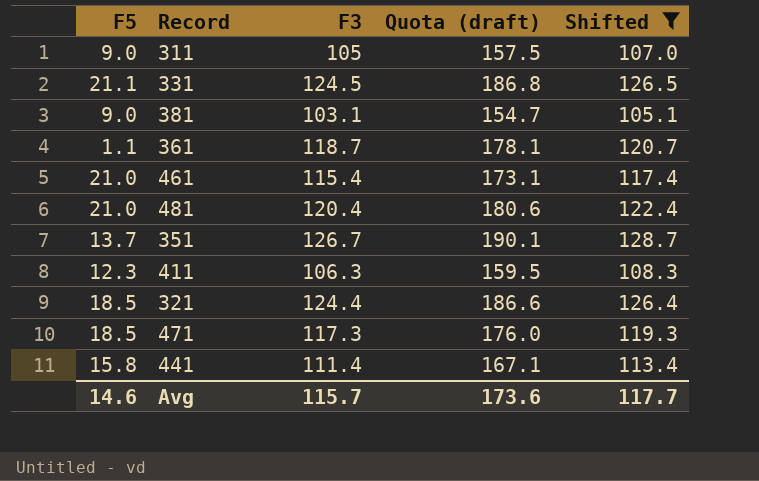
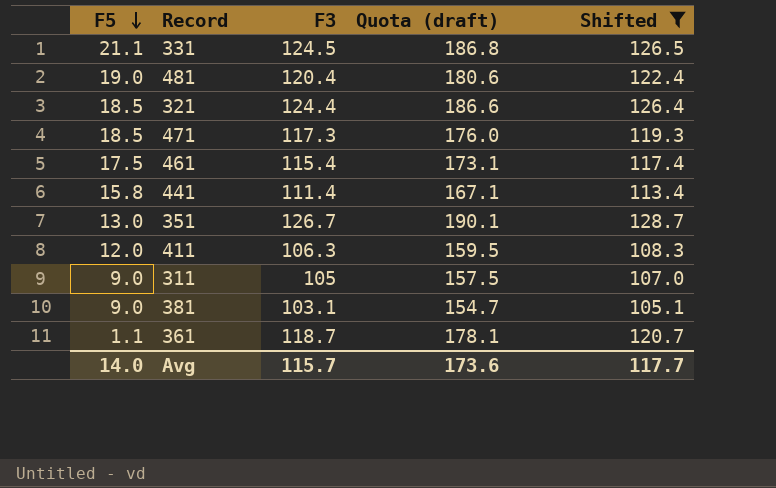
row order: none -> F5 descending
481 | F5: 21.0 -> 19.0
461 | F5: 21.0 -> 17.5
351 | F5: 13.7 -> 13.0
411 | F5: 12.3 -> 12.0
Avg | F5: 14.6 -> 14.0

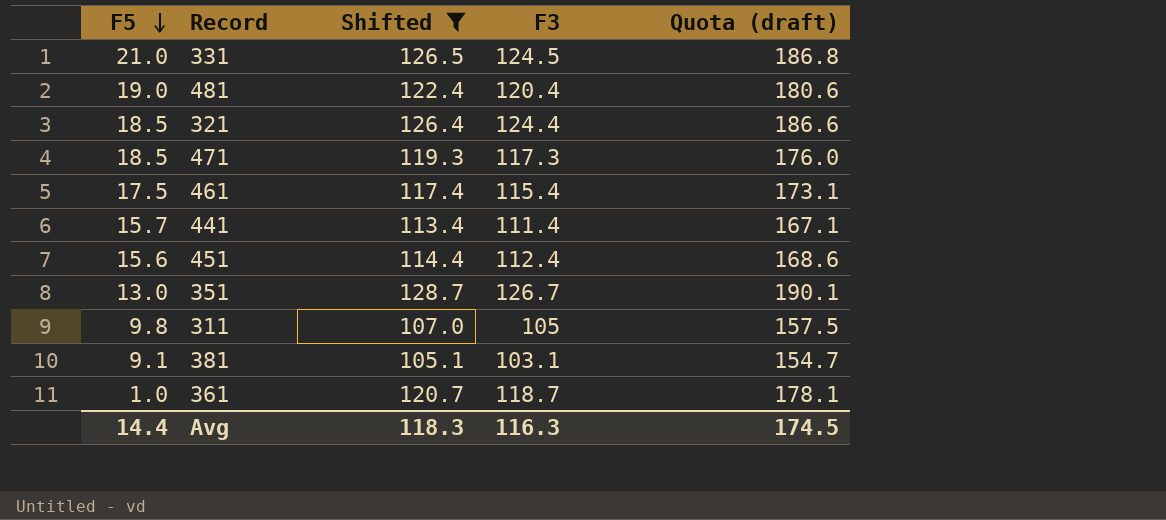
column Shifted | position: 5 -> 3
row 411: 12.0 | 106.3 | 159.5 | 108.3 -> none
331 | F5: 21.1 -> 21.0
441 | F5: 15.8 -> 15.7
row 451: none -> 15.6 | 114.4 | 112.4 | 168.6
311 | F5: 9.0 -> 9.8
381 | F5: 9.0 -> 9.1
361 | F5: 1.1 -> 1.0
Avg | F5: 14.0 -> 14.4
Avg | Shifted: 117.7 -> 118.3
Avg | F3: 115.7 -> 116.3
Avg | Quota (draft): 173.6 -> 174.5

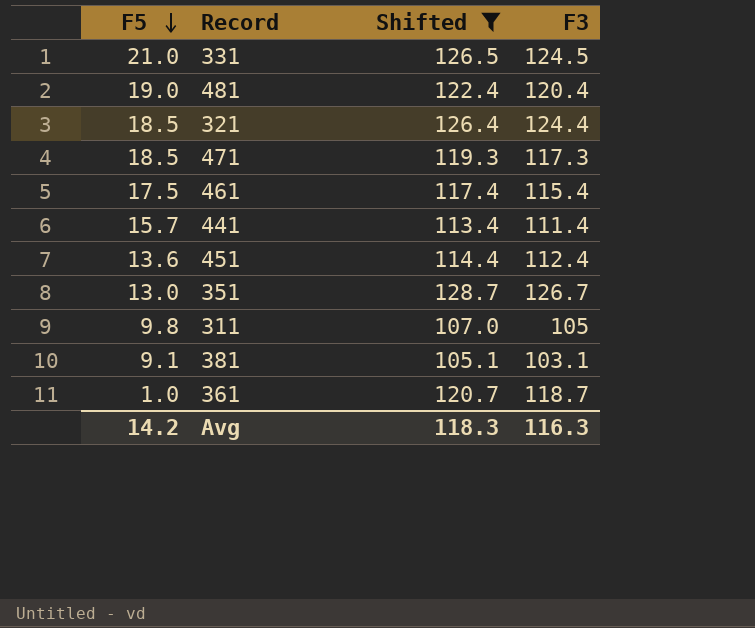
column Quota (draft) | formula: [F3] * 1.5 -> none
451 | F5: 15.6 -> 13.6
Avg | F5: 14.4 -> 14.2

